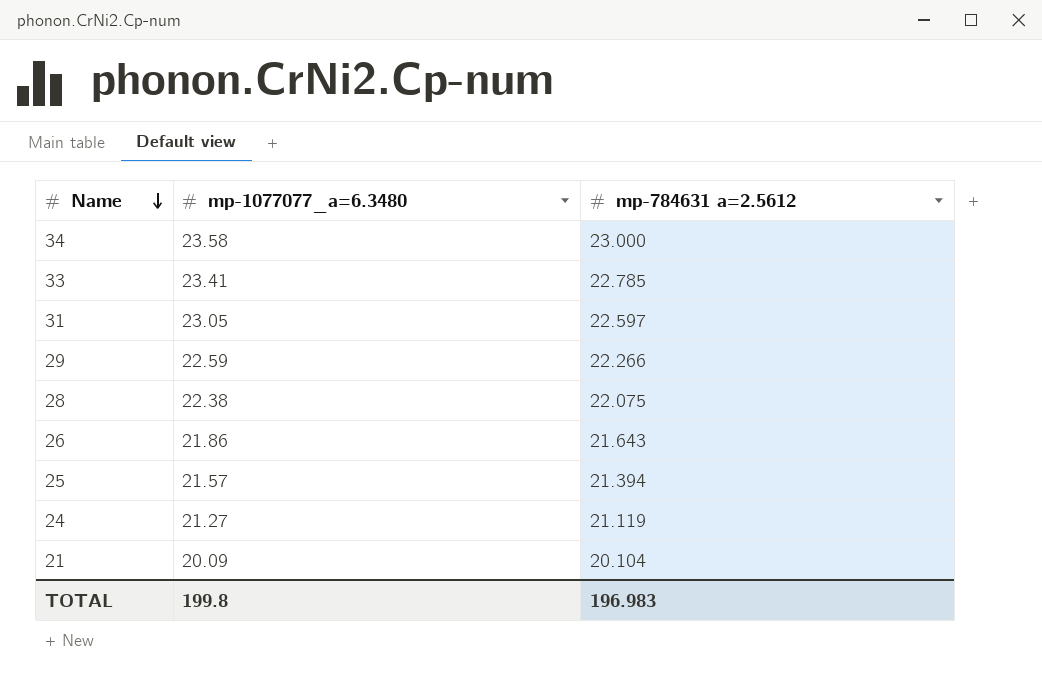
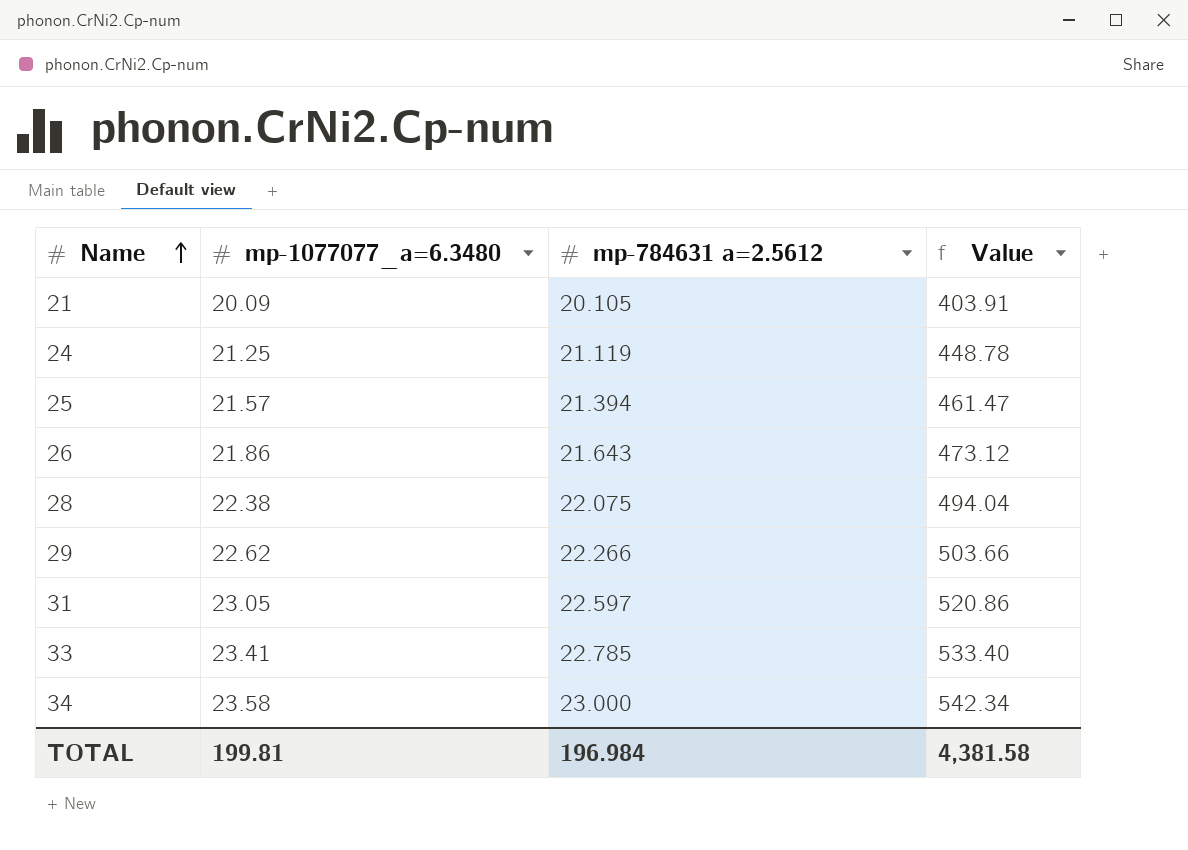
row order: Name descending -> Name ascending
column Value | formula: none -> [mp-1077077_a=6.3480] * [mp-784631 a=2.5612]
21 | mp-784631 a=2.5612: 20.104 -> 20.105
24 | mp-1077077_a=6.3480: 21.27 -> 21.25
29 | mp-1077077_a=6.3480: 22.59 -> 22.62
TOTAL | mp-1077077_a=6.3480: 199.8 -> 199.81
TOTAL | mp-784631 a=2.5612: 196.983 -> 196.984

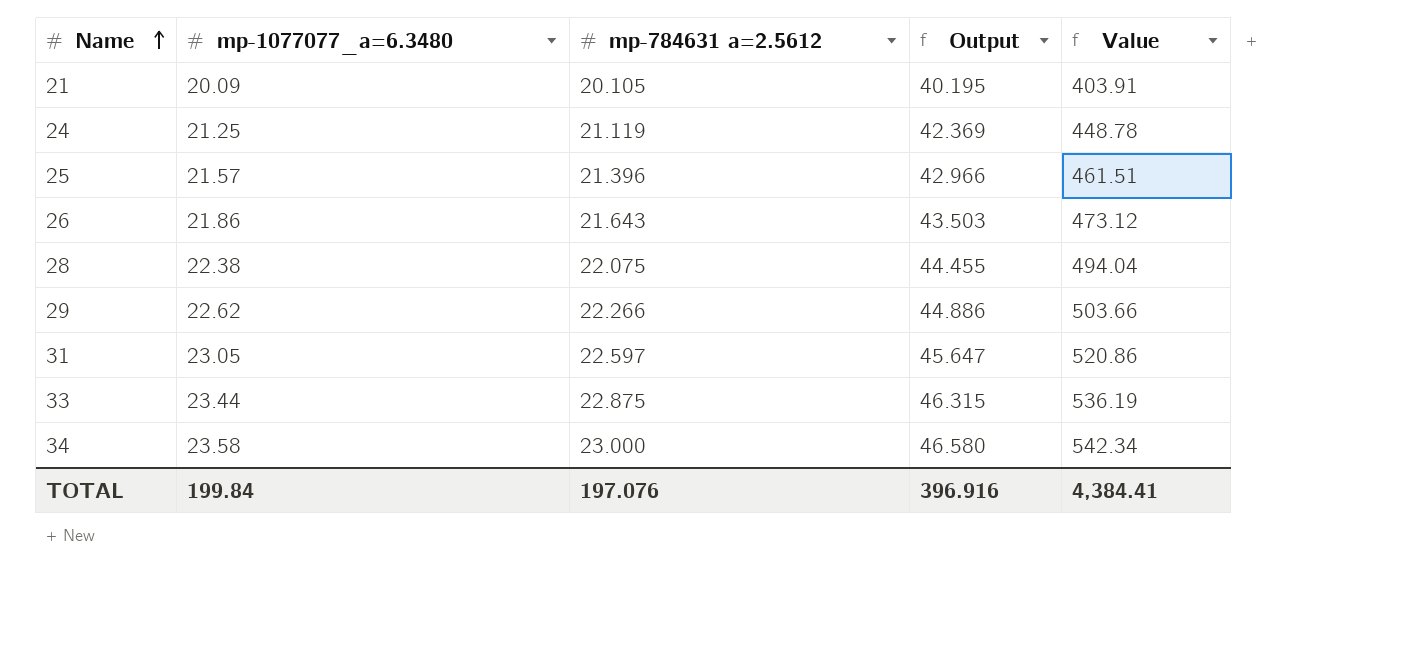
column Output | formula: none -> [mp-1077077_a=6.3480] + [mp-784631 a=2.5612]
25 | mp-784631 a=2.5612: 21.394 -> 21.396
25 | Value: 461.47 -> 461.51
33 | mp-1077077_a=6.3480: 23.41 -> 23.44
33 | mp-784631 a=2.5612: 22.785 -> 22.875
33 | Value: 533.40 -> 536.19
TOTAL | mp-1077077_a=6.3480: 199.81 -> 199.84
TOTAL | mp-784631 a=2.5612: 196.984 -> 197.076
TOTAL | Value: 4,381.58 -> 4,384.41

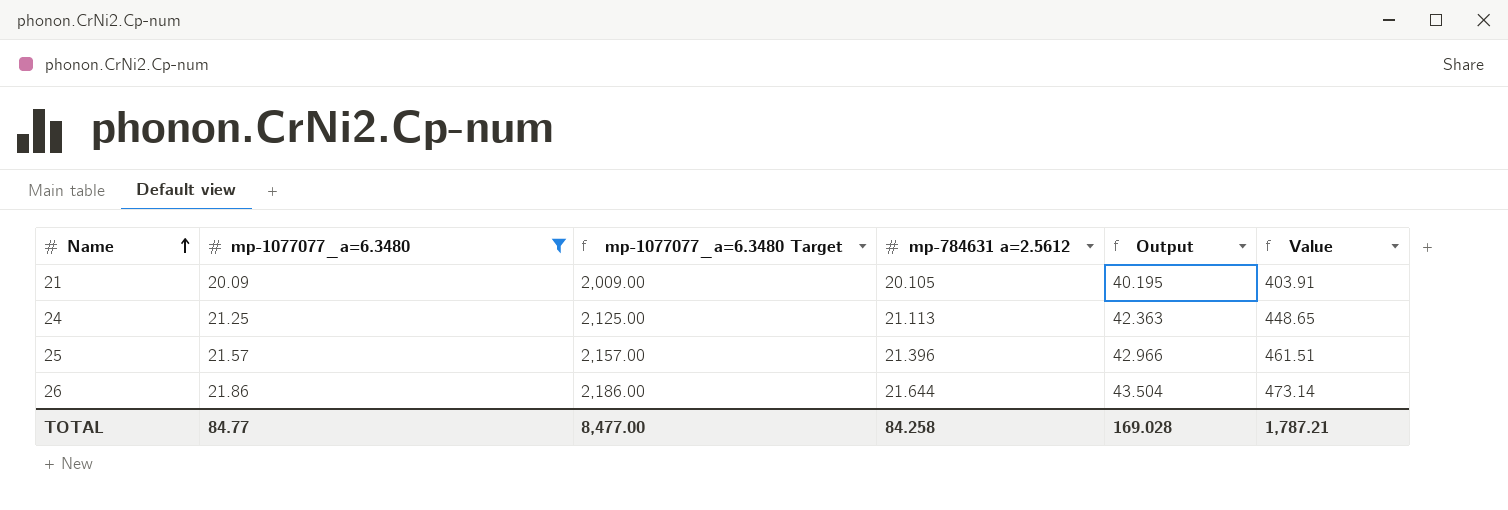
filter: none -> mp-1077077_a=6.3480 <= 21.86
column mp-1077077_a=6.3480 Target | formula: none -> [mp-1077077_a=6.3480] * 100
24 | mp-784631 a=2.5612: 21.119 -> 21.113
24 | Output: 42.369 -> 42.363
24 | Value: 448.78 -> 448.65
26 | mp-784631 a=2.5612: 21.643 -> 21.644
26 | Output: 43.503 -> 43.504
26 | Value: 473.12 -> 473.14
TOTAL | mp-1077077_a=6.3480: 199.84 -> 84.77
TOTAL | mp-784631 a=2.5612: 197.076 -> 84.258
TOTAL | Output: 396.916 -> 169.028
TOTAL | Value: 4,384.41 -> 1,787.21

